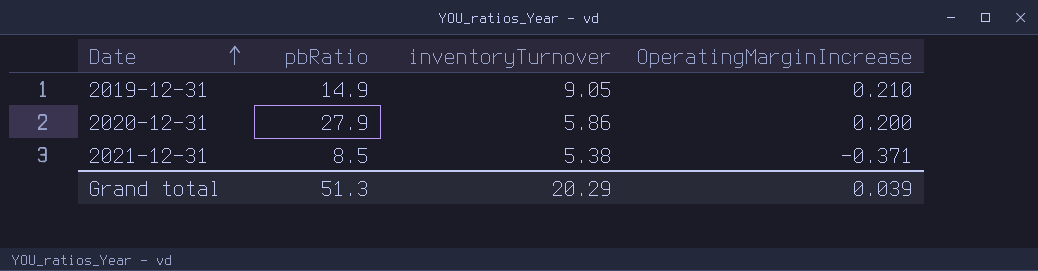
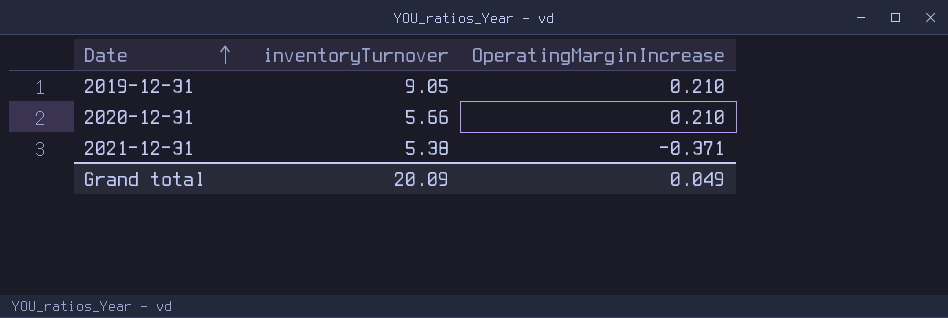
column pbRatio | position: 2 -> none
2020-12-31 | inventoryTurnover: 5.86 -> 5.66
2020-12-31 | OperatingMarginIncrease: 0.200 -> 0.210
Grand total | inventoryTurnover: 20.29 -> 20.09
Grand total | OperatingMarginIncrease: 0.039 -> 0.049

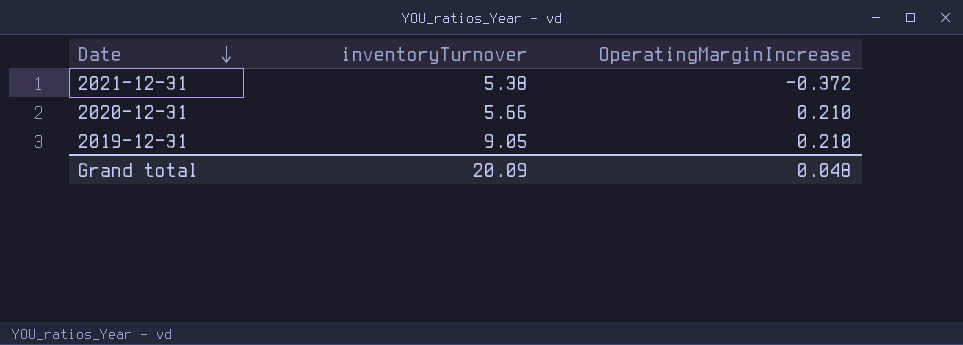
row order: Date ascending -> Date descending
2021-12-31 | OperatingMarginIncrease: -0.371 -> -0.372
Grand total | OperatingMarginIncrease: 0.049 -> 0.048

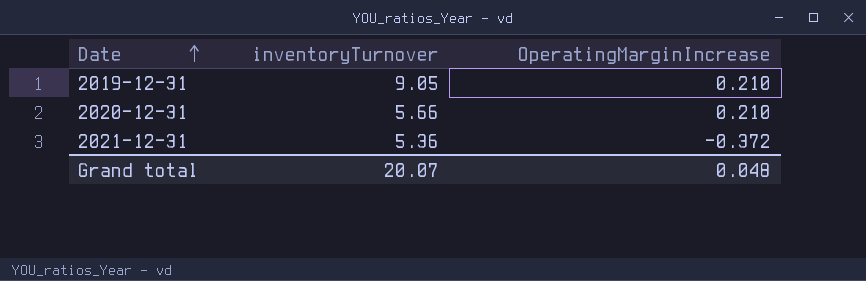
row order: Date descending -> Date ascending
2021-12-31 | inventoryTurnover: 5.38 -> 5.36
Grand total | inventoryTurnover: 20.09 -> 20.07

